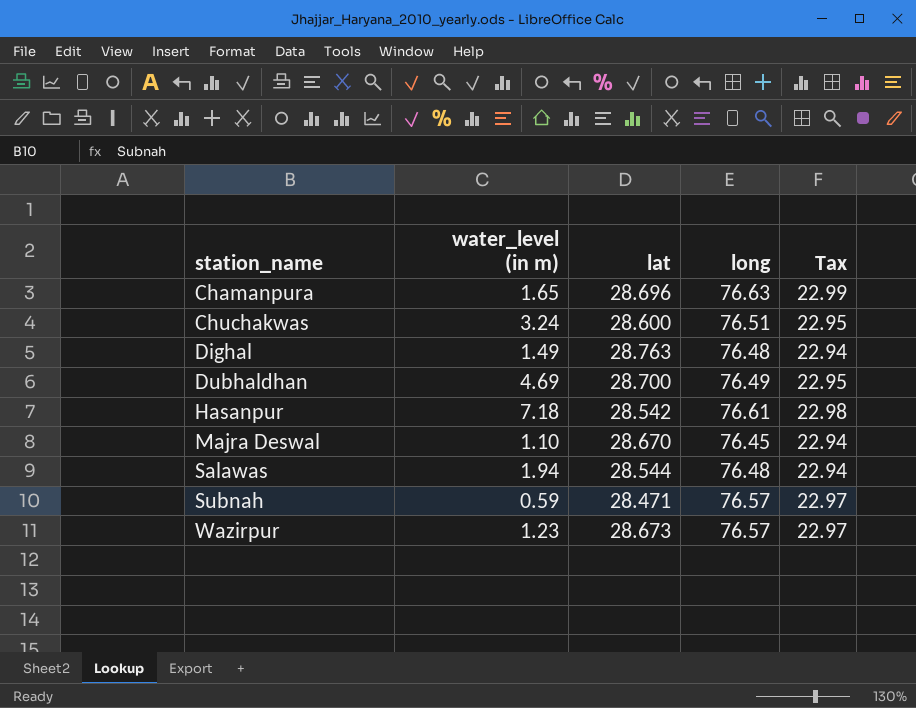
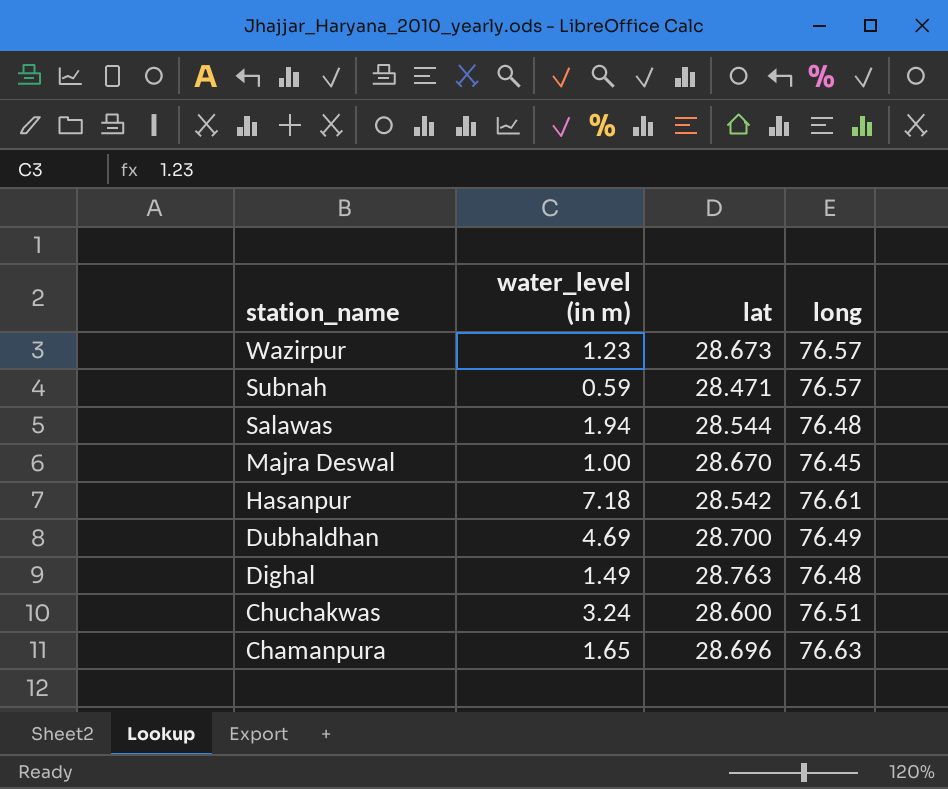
row order: station_name ascending -> station_name descending
column Tax | formula: [long] * 0.3 -> none
Majra Deswal | water_level (in m): 1.10 -> 1.00

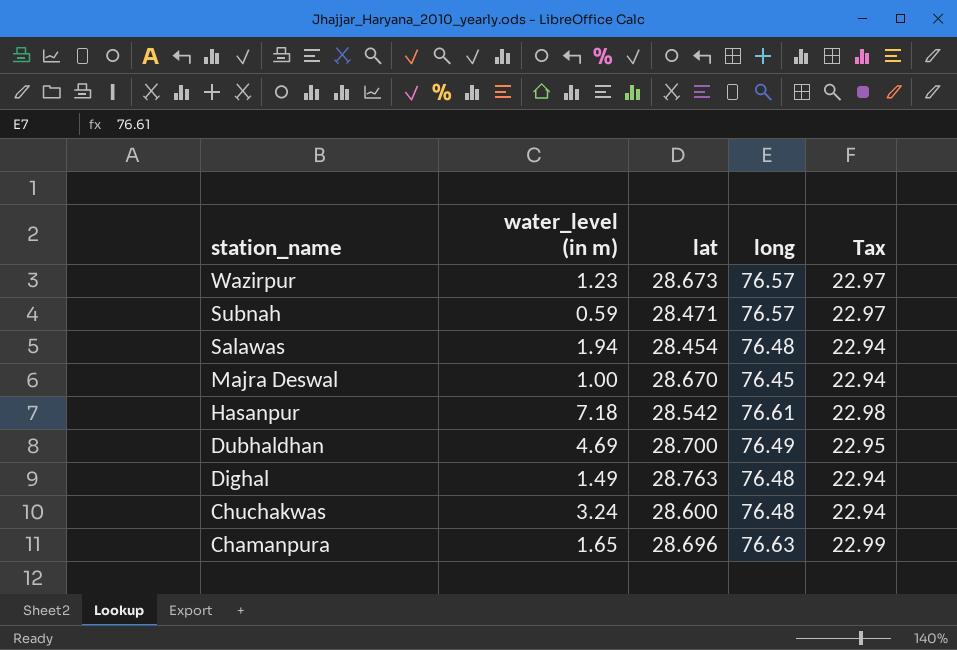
column Tax | formula: none -> [long] * 0.3
Salawas | lat: 28.544 -> 28.454
Chuchakwas | long: 76.51 -> 76.48

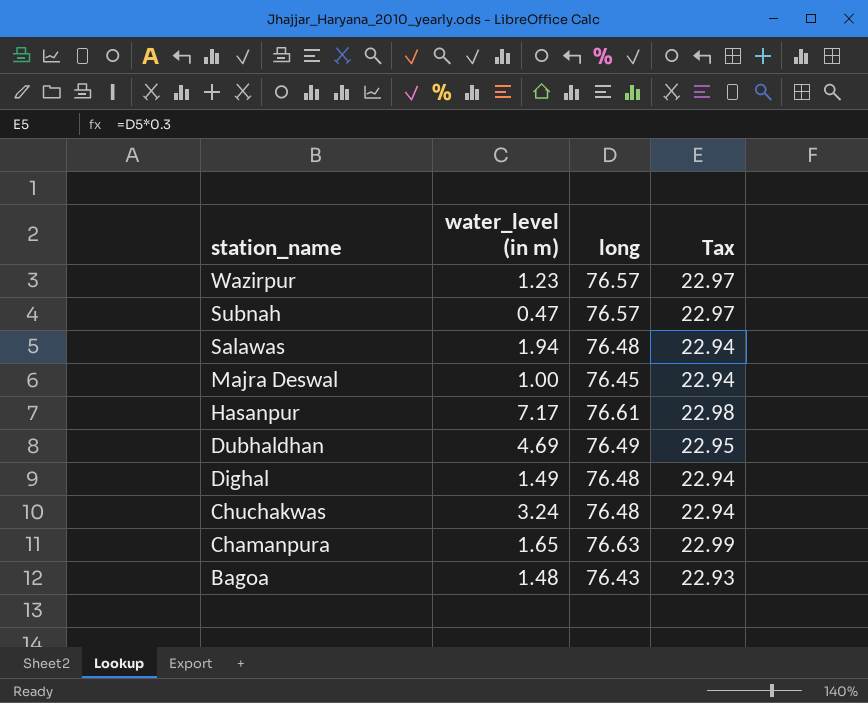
column lat | position: 3 -> none
Subnah | water_level (in m): 0.59 -> 0.47
Hasanpur | water_level (in m): 7.18 -> 7.17
row Bagoa: none -> 1.48 | 76.43 | 22.93

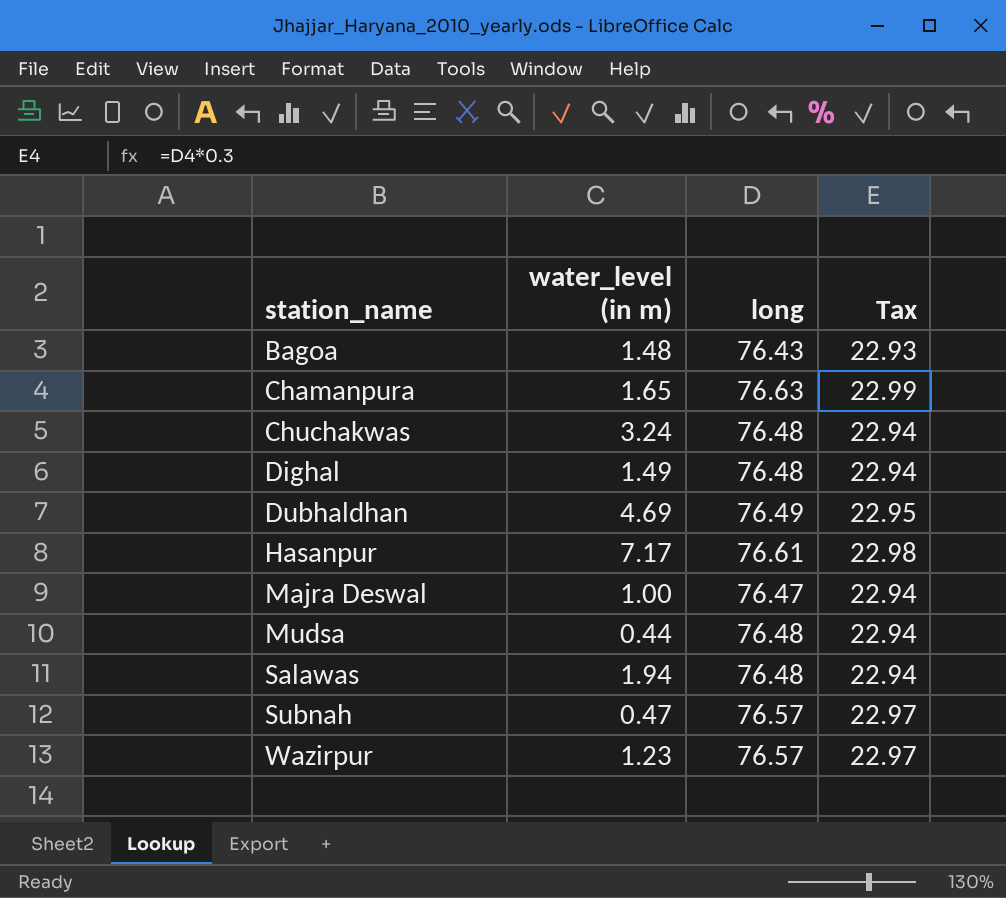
row order: station_name descending -> station_name ascending
Majra Deswal | long: 76.45 -> 76.47
row Mudsa: none -> 0.44 | 76.48 | 22.94

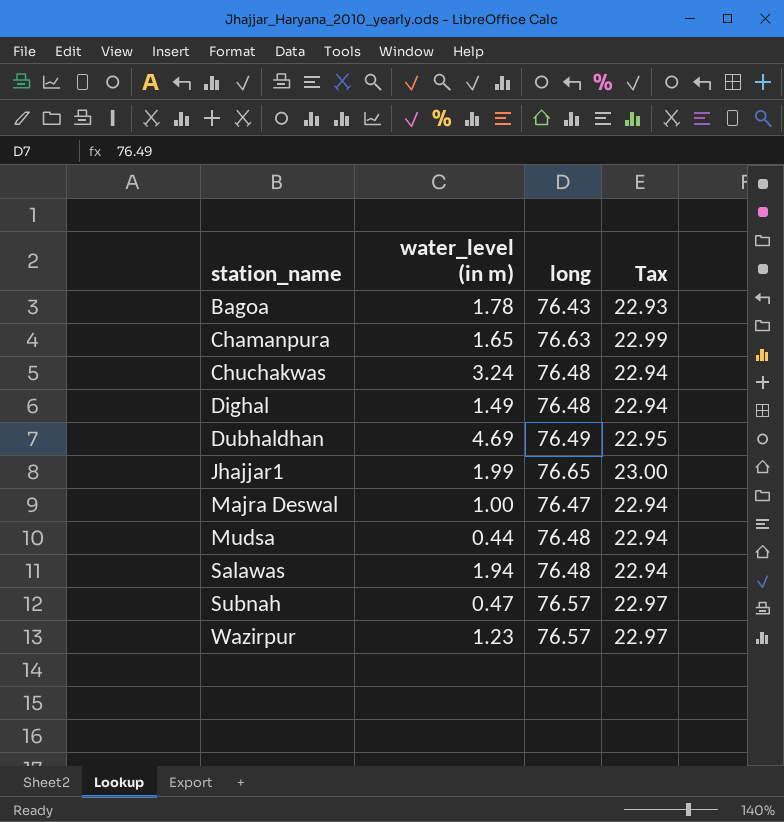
row Hasanpur: 7.17 | 76.61 | 22.98 -> none
Bagoa | water_level (in m): 1.48 -> 1.78
row Jhajjar1: none -> 1.99 | 76.65 | 23.00

